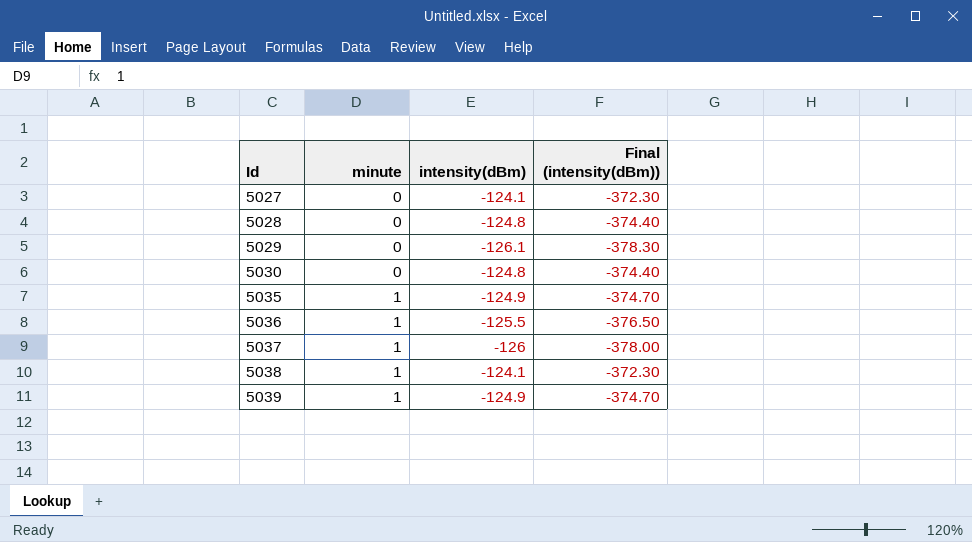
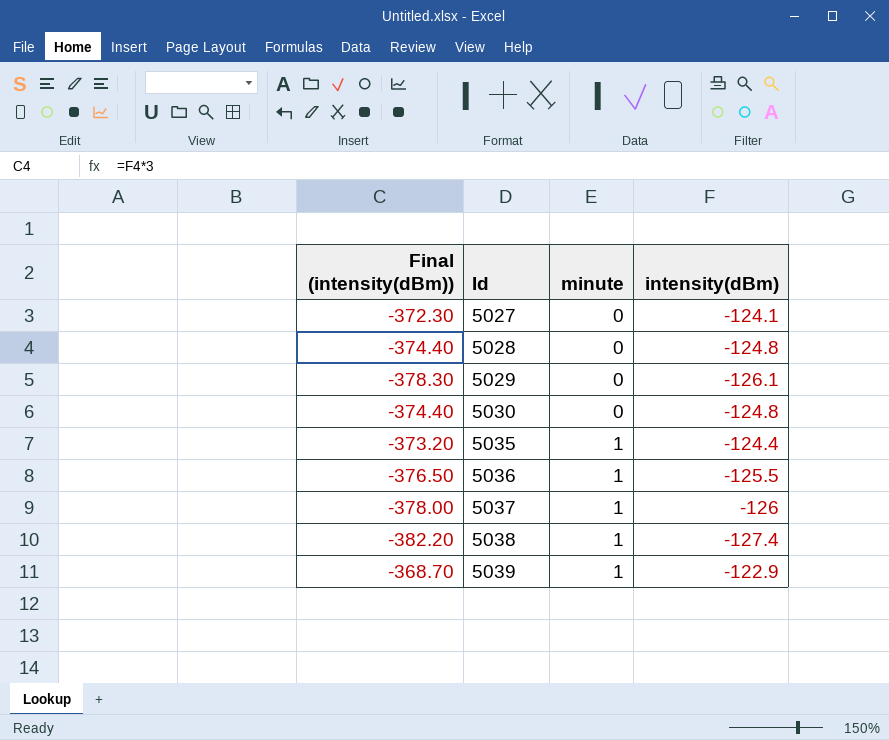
column Final (intensity(dBm)) | position: 4 -> 1
5035 | Final (intensity(dBm)): -374.70 -> -373.20
5035 | intensity(dBm): -124.9 -> -124.4
5038 | Final (intensity(dBm)): -372.30 -> -382.20
5038 | intensity(dBm): -124.1 -> -127.4
5039 | Final (intensity(dBm)): -374.70 -> -368.70
5039 | intensity(dBm): -124.9 -> -122.9

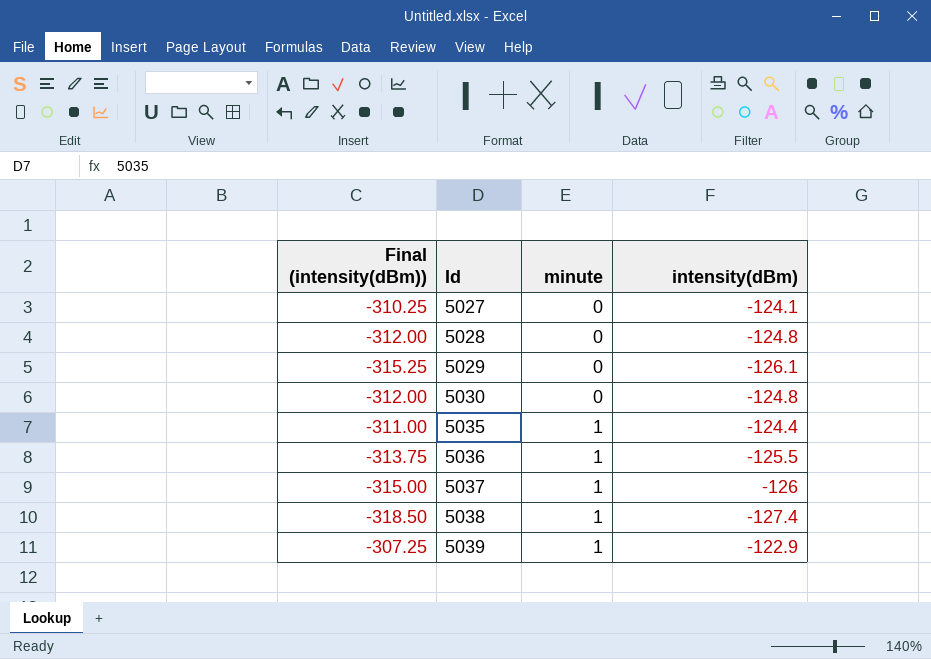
column Final (intensity(dBm)) | formula: [intensity(dBm)] * 3 -> [intensity(dBm)] * 2.5

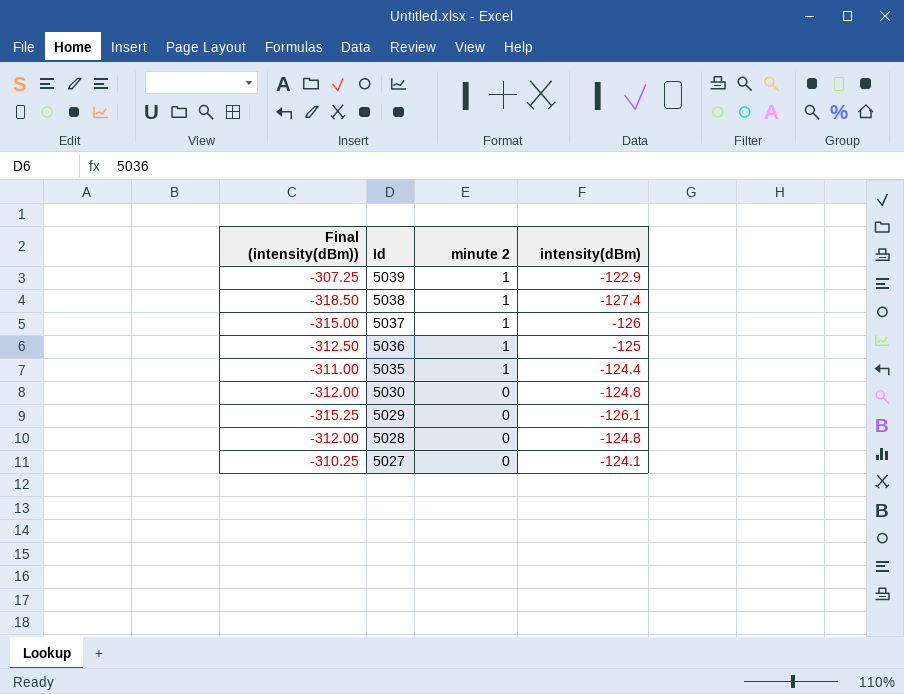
row order: Id ascending -> Id descending
column name: minute -> minute 2
5036 | Final (intensity(dBm)): -313.75 -> -312.50
5036 | intensity(dBm): -125.5 -> -125

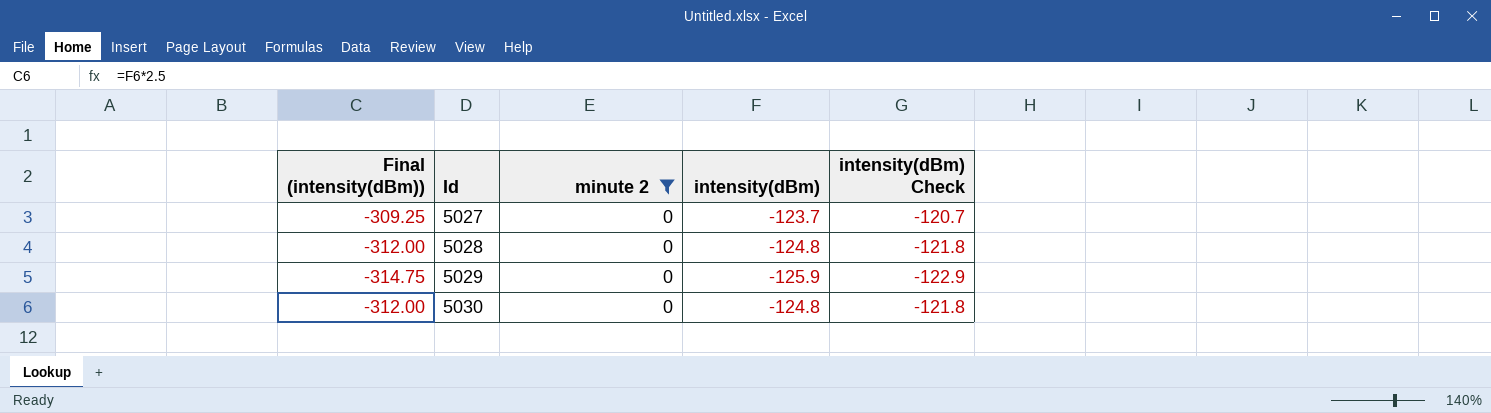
filter: none -> minute 2 = 0
row order: Id descending -> Id ascending
column intensity(dBm) Check | formula: none -> [intensity(dBm)] + 3
5027 | Final (intensity(dBm)): -310.25 -> -309.25
5027 | intensity(dBm): -124.1 -> -123.7
5029 | Final (intensity(dBm)): -315.25 -> -314.75
5029 | intensity(dBm): -126.1 -> -125.9

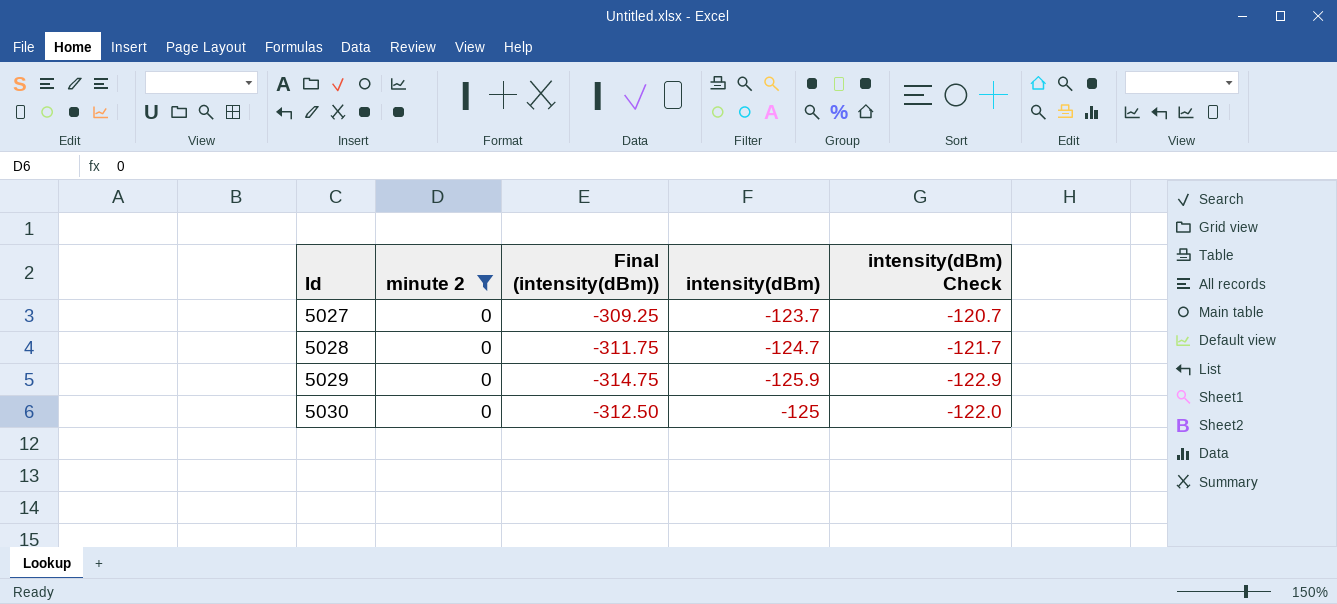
column Final (intensity(dBm)) | position: 1 -> 3
5028 | Final (intensity(dBm)): -312.00 -> -311.75
5028 | intensity(dBm): -124.8 -> -124.7
5028 | intensity(dBm) Check: -121.8 -> -121.7
5030 | Final (intensity(dBm)): -312.00 -> -312.50
5030 | intensity(dBm): -124.8 -> -125
5030 | intensity(dBm) Check: -121.8 -> -122.0

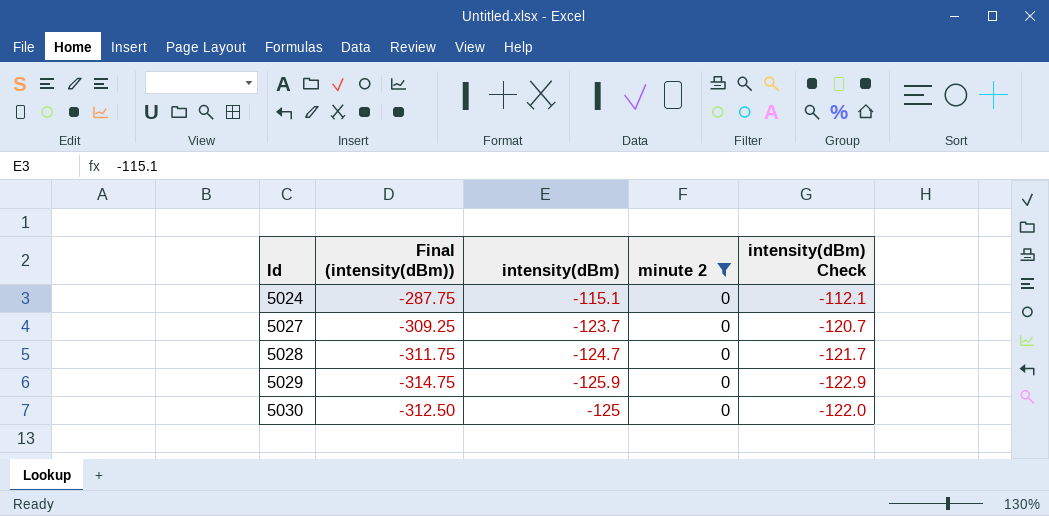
column minute 2 | position: 2 -> 4
row 5024: none -> -287.75 | -115.1 | 0 | -112.1

